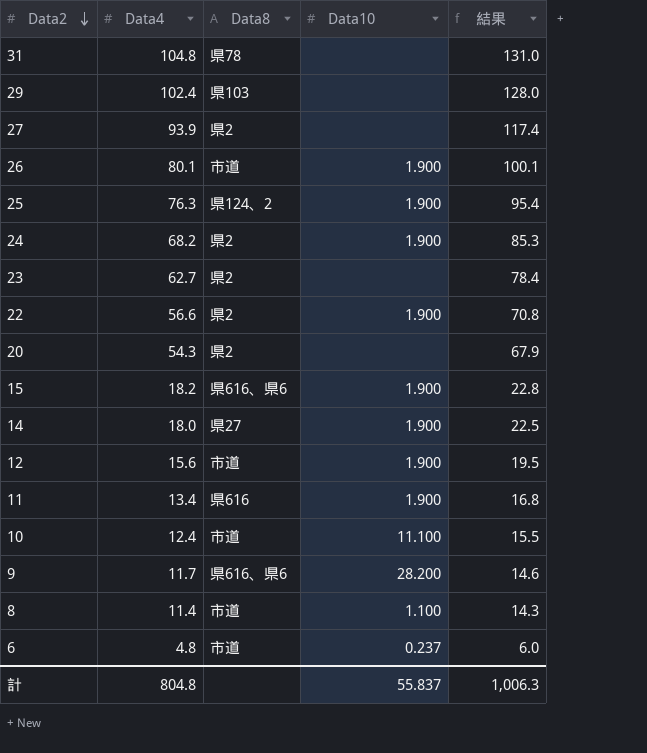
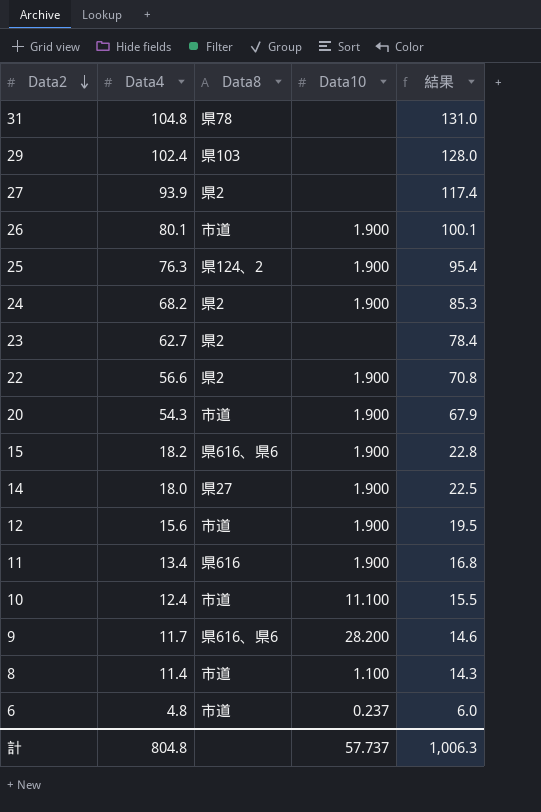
20 | Data8: 県2 -> 市道
20 | Data10: none -> 1.900
計 | Data10: 55.837 -> 57.737

